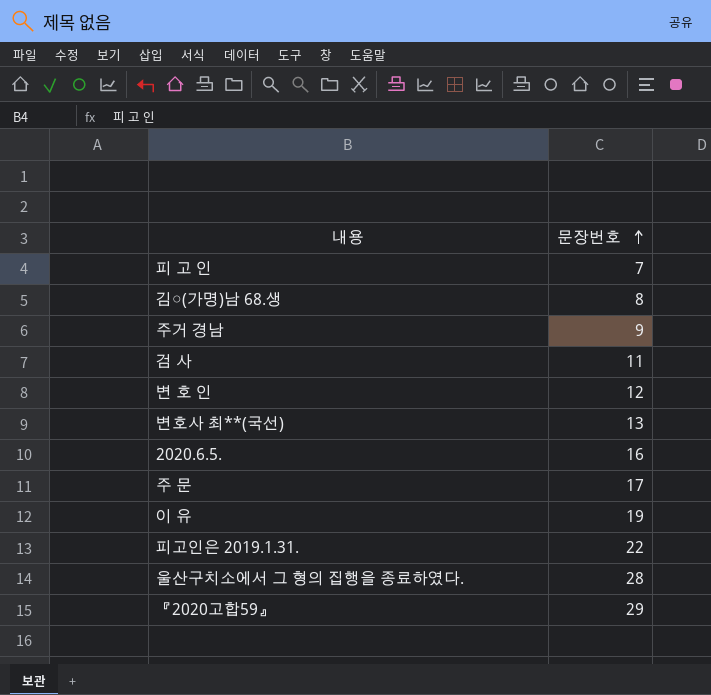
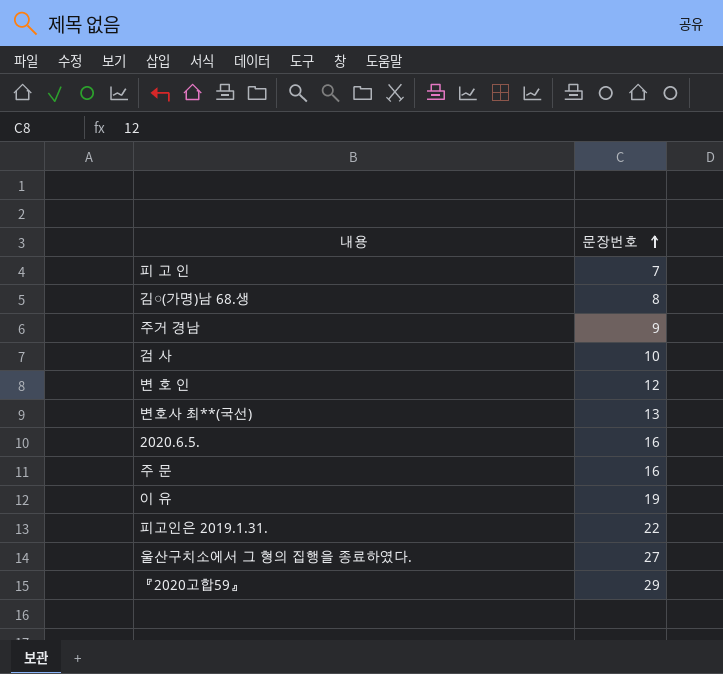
검 사 | 문장번호: 11 -> 10
주 문 | 문장번호: 17 -> 16
울산구치소에서 그 형의 집행을 종료하였다. | 문장번호: 28 -> 27

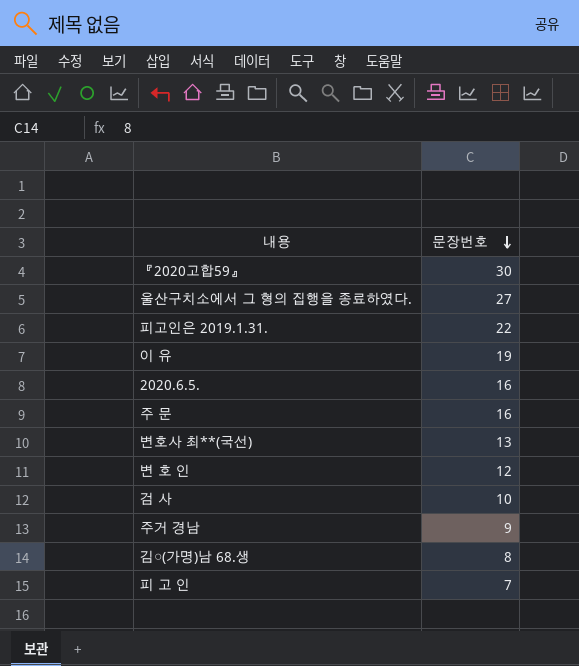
row order: 문장번호 ascending -> 문장번호 descending
『2020고합59』 | 문장번호: 29 -> 30

